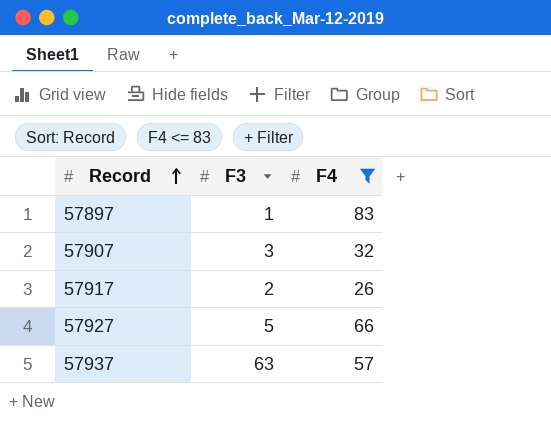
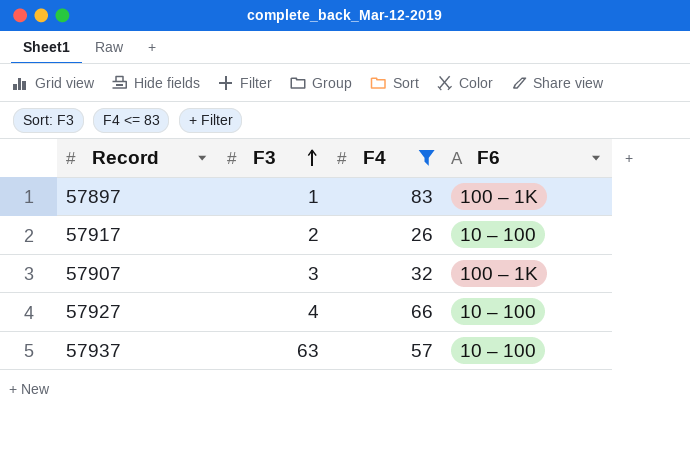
row order: Record ascending -> F3 ascending
column F6 | position: none -> 4
57927 | F3: 5 -> 4

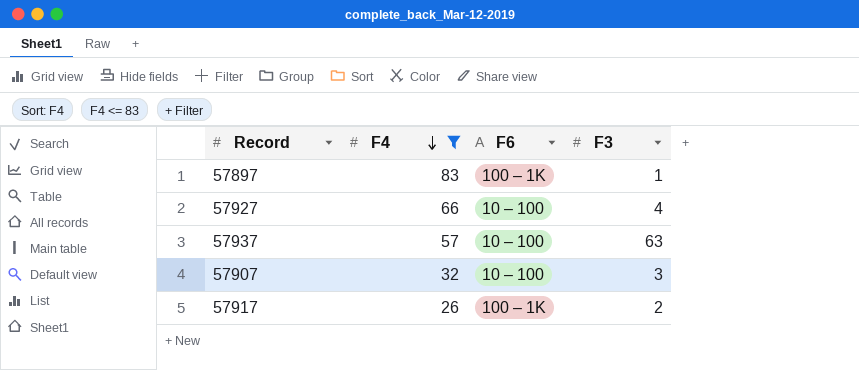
row order: F3 ascending -> F4 descending
column F3 | position: 2 -> 4
57907 | F6: 100 – 1K -> 10 – 100
57917 | F6: 10 – 100 -> 100 – 1K

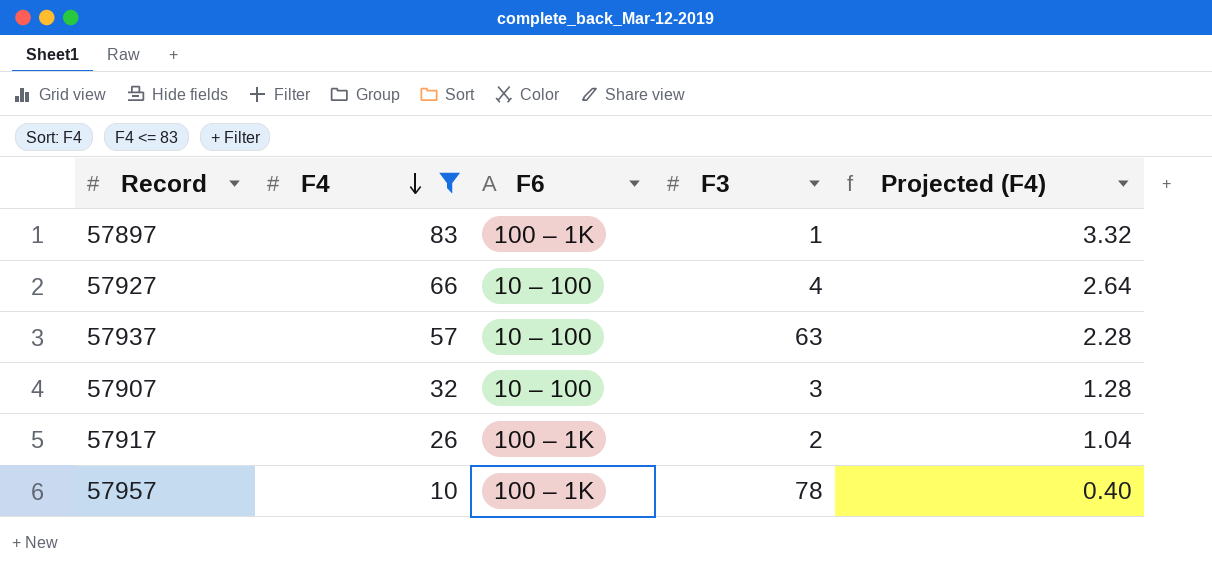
column Projected (F4) | formula: none -> [F4] * 0.04
row 57957: none -> 10 | 100 – 1K | 78 | 0.40

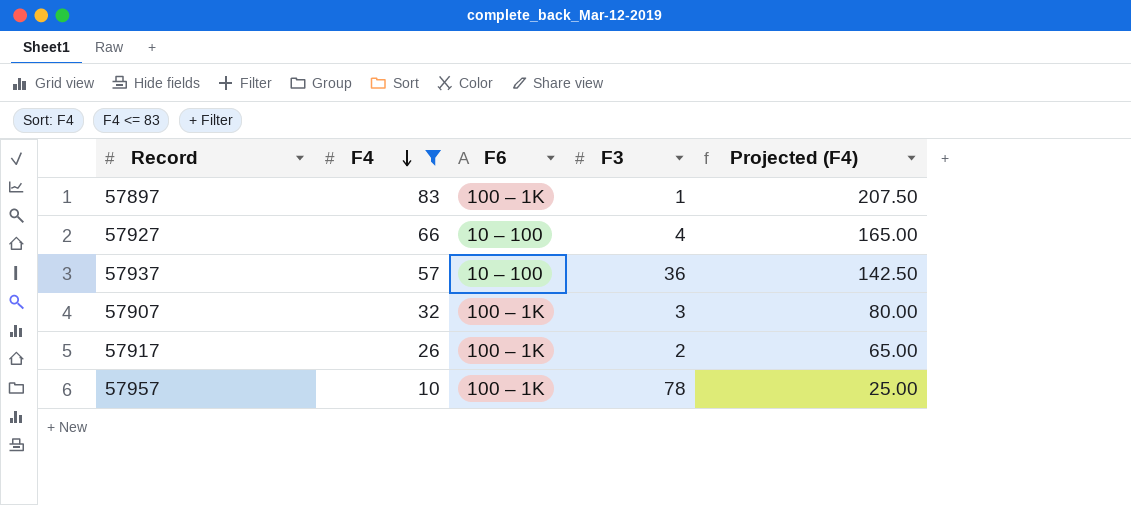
column Projected (F4) | formula: [F4] * 0.04 -> [F4] * 2.5
57937 | F3: 63 -> 36
57907 | F6: 10 – 100 -> 100 – 1K

